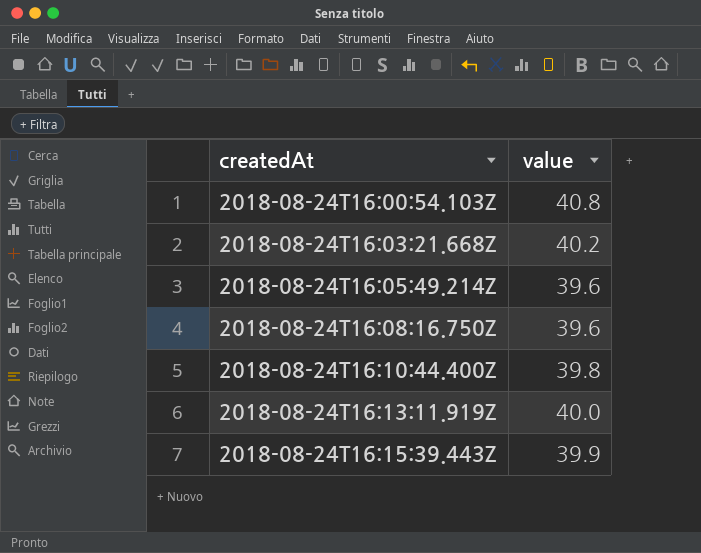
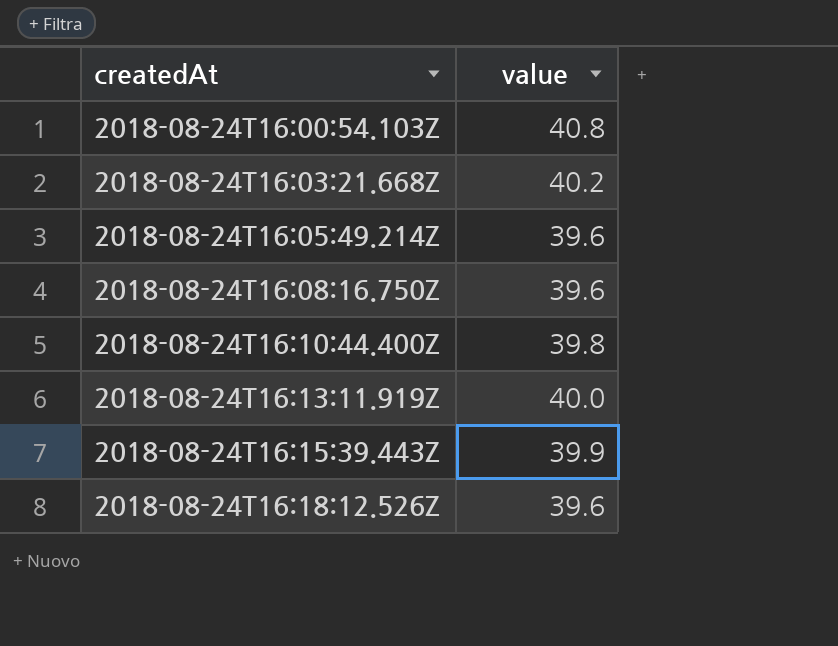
row 2018-08-24T16:18:12.526Z: none -> 39.6

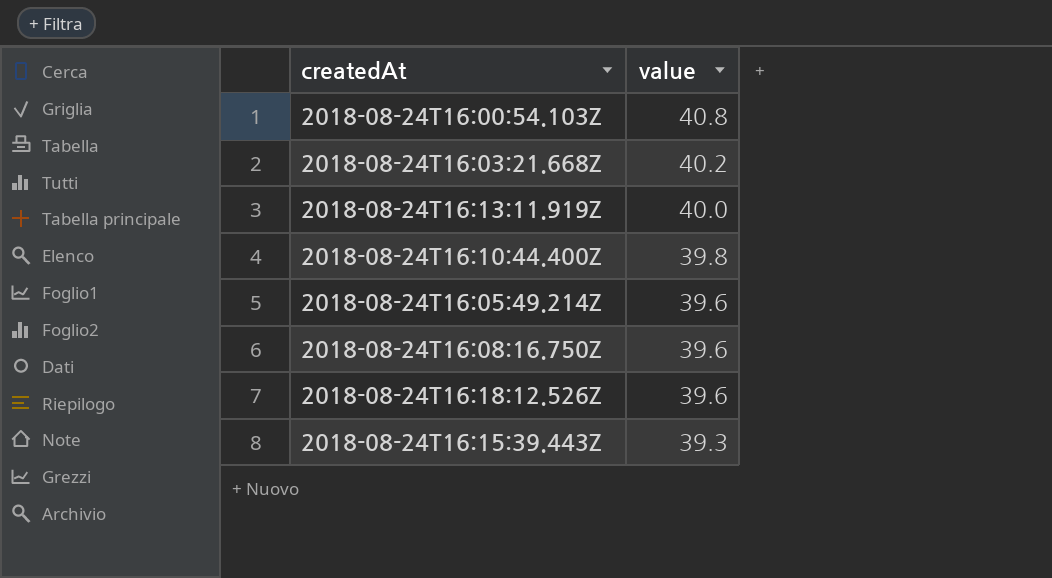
row order: createdAt ascending -> value descending
2018-08-24T16:15:39.443Z | value: 39.9 -> 39.3

